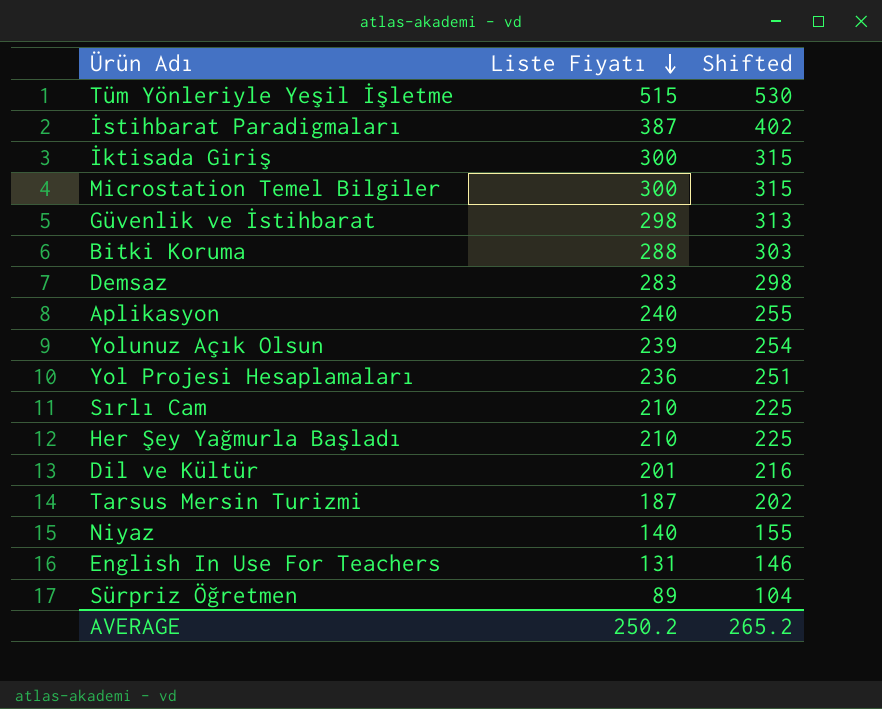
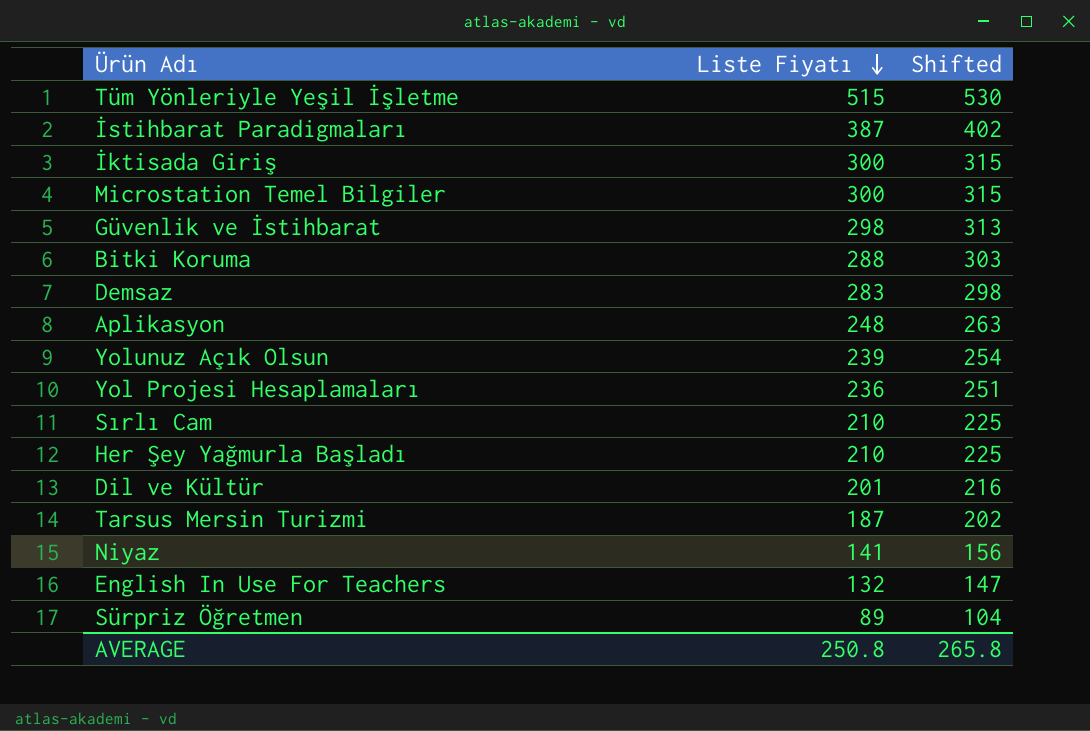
Aplikasyon | Liste Fiyatı: 240 -> 248
Aplikasyon | Shifted: 255 -> 263
Niyaz | Liste Fiyatı: 140 -> 141
Niyaz | Shifted: 155 -> 156
English In Use For Teachers | Liste Fiyatı: 131 -> 132
English In Use For Teachers | Shifted: 146 -> 147
AVERAGE | Liste Fiyatı: 250.2 -> 250.8
AVERAGE | Shifted: 265.2 -> 265.8

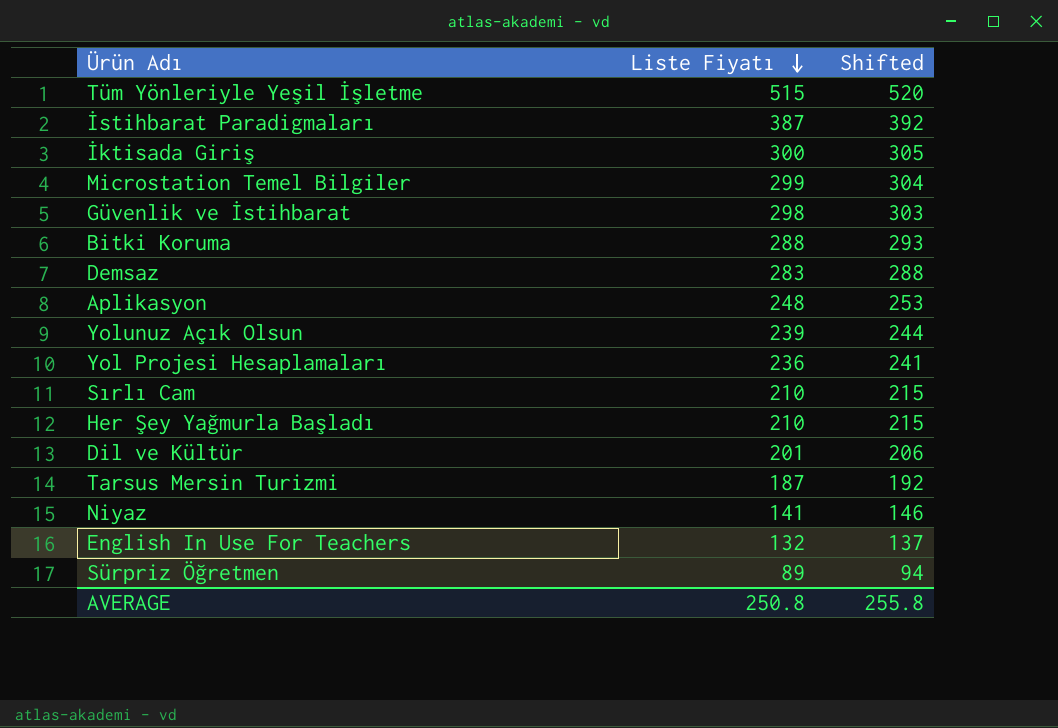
column Shifted | formula: [Liste Fiyatı] + 15 -> [Liste Fiyatı] + 5
Microstation Temel Bilgiler | Liste Fiyatı: 300 -> 299
AVERAGE | Shifted: 265.8 -> 255.8

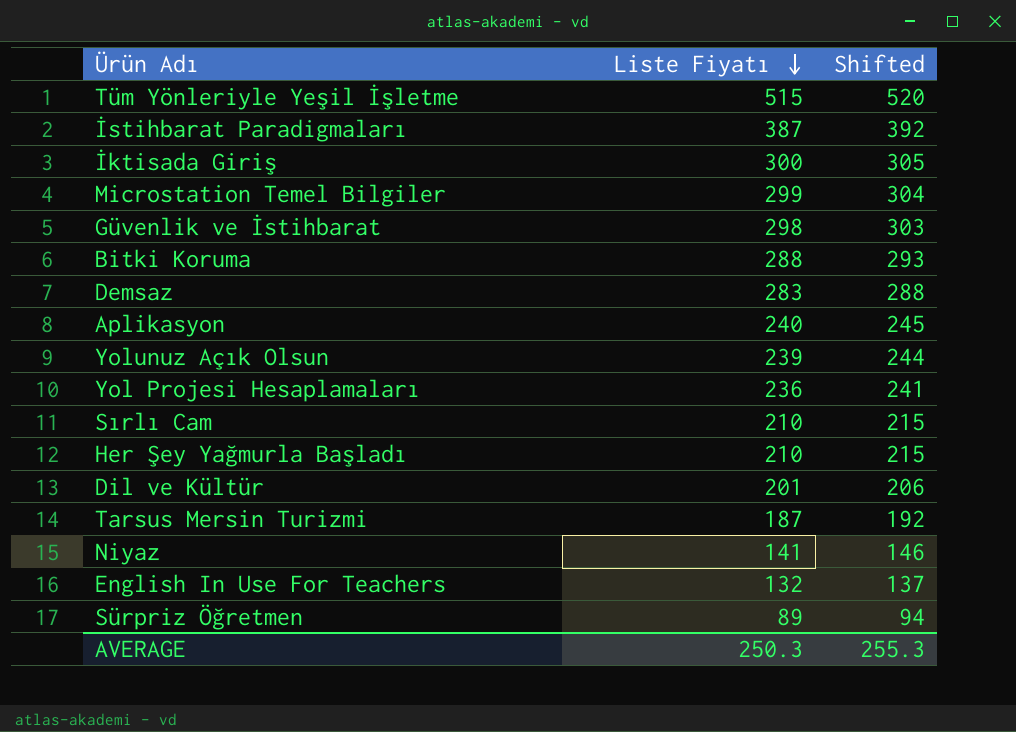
Aplikasyon | Liste Fiyatı: 248 -> 240
Aplikasyon | Shifted: 253 -> 245
AVERAGE | Liste Fiyatı: 250.8 -> 250.3
AVERAGE | Shifted: 255.8 -> 255.3

